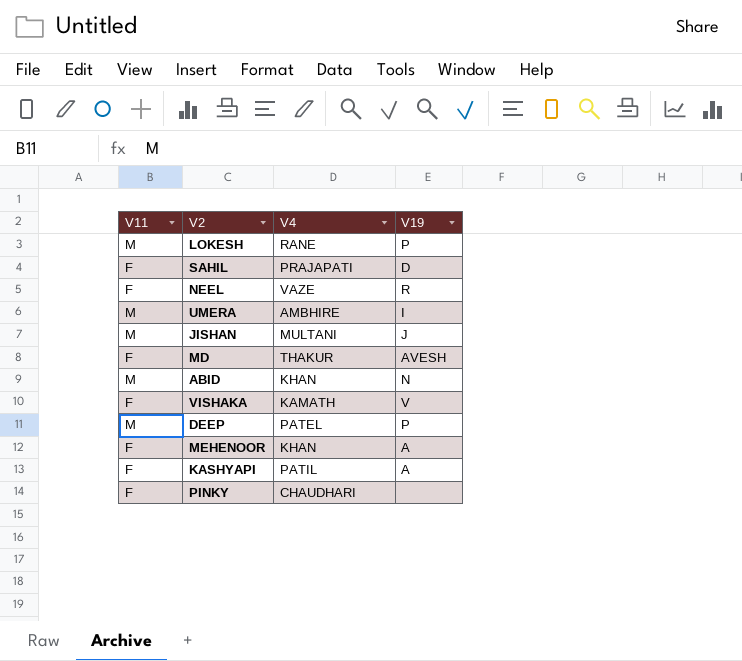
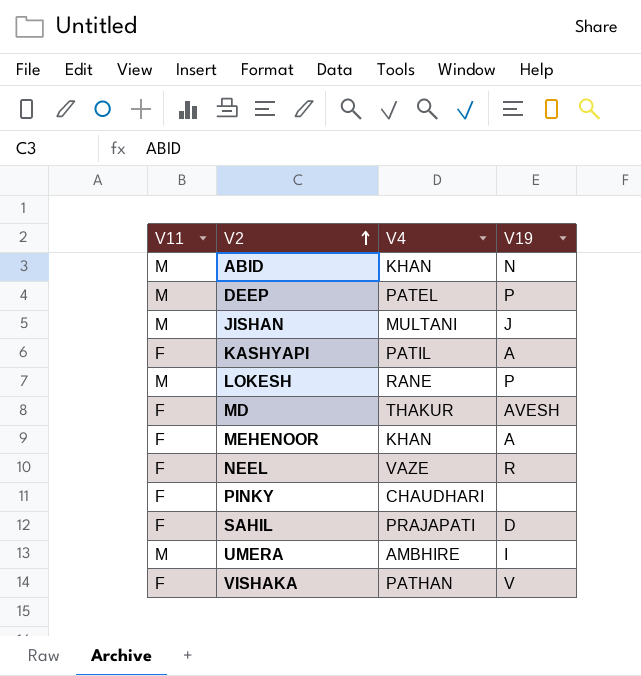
row order: none -> V2 ascending
VISHAKA | V4: KAMATH -> PATHAN

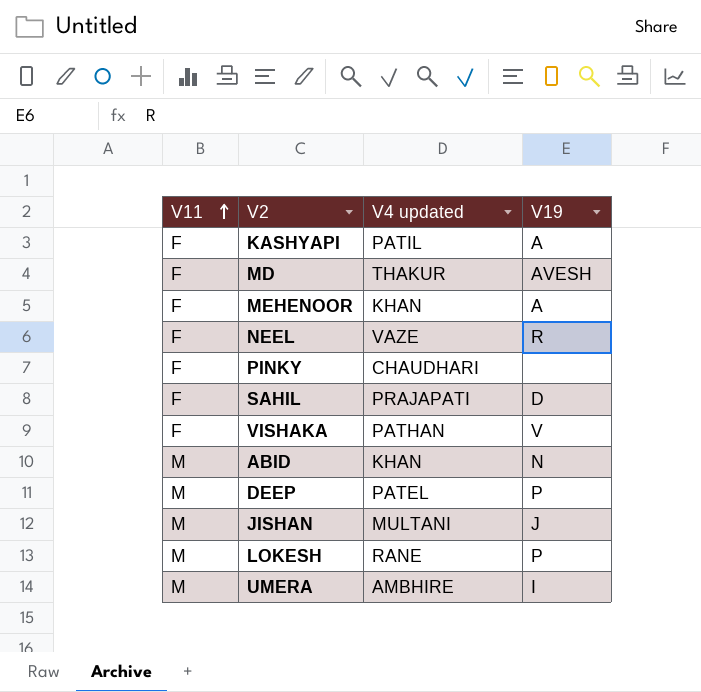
row order: V2 ascending -> V11 ascending
column name: V4 -> V4 updated

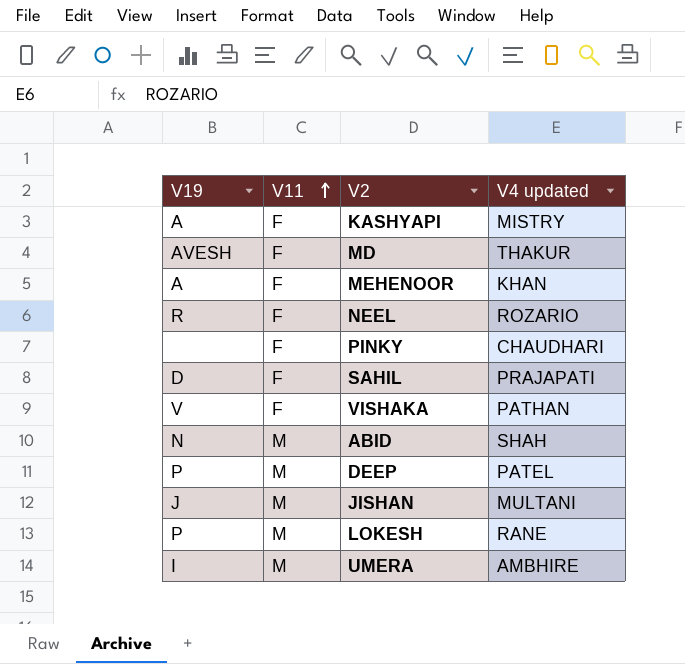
column V19 | position: 4 -> 1
KASHYAPI | V4 updated: PATIL -> MISTRY
NEEL | V4 updated: VAZE -> ROZARIO
ABID | V4 updated: KHAN -> SHAH

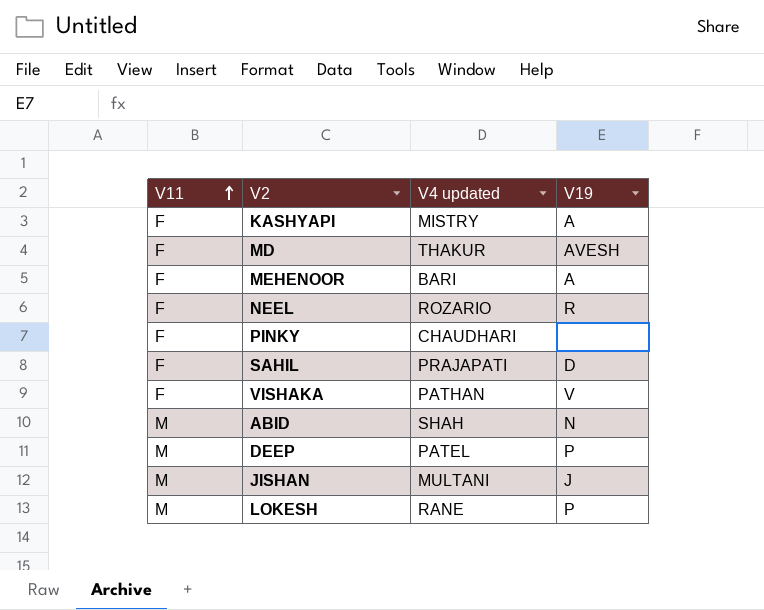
column V19 | position: 1 -> 4
row UMERA: I | M | AMBHIRE -> none
MEHENOOR | V4 updated: KHAN -> BARI

